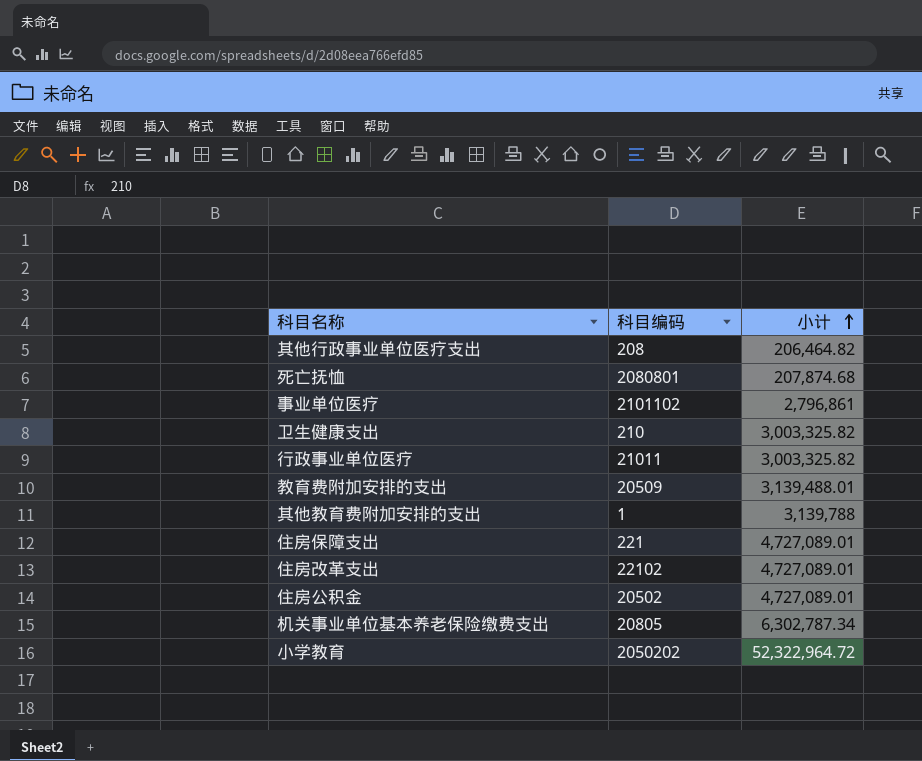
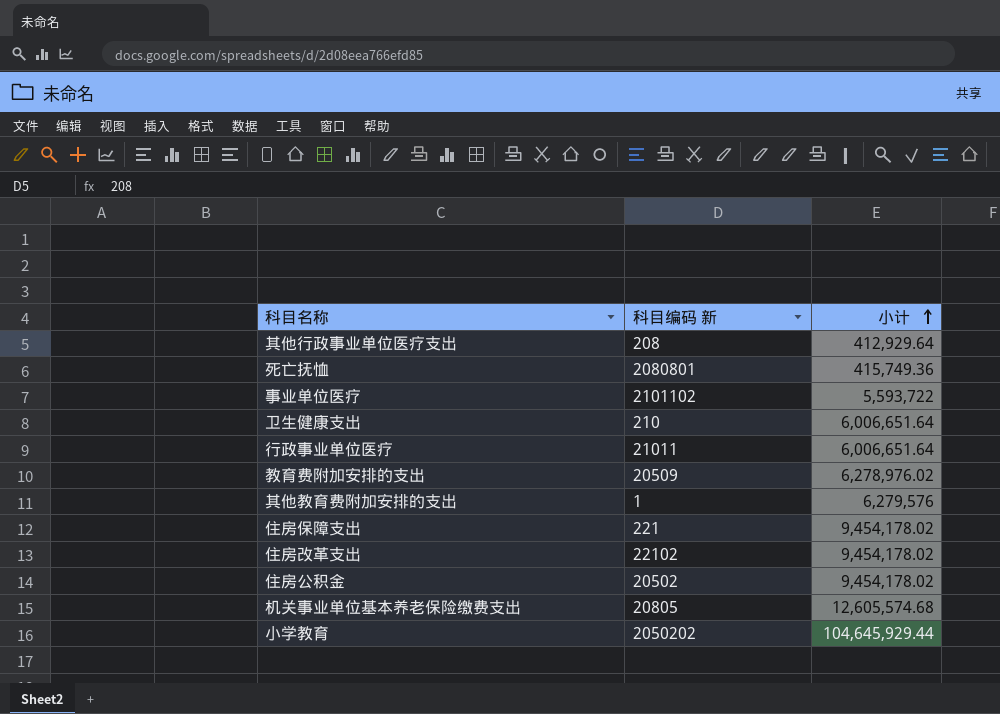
column name: 科目编码 -> 科目编码 新
其他行政事业单位医疗支出 | 小计: 206,464.82 -> 412,929.64
死亡抚恤 | 小计: 207,874.68 -> 415,749.36
事业单位医疗 | 小计: 2,796,861 -> 5,593,722
卫生健康支出 | 小计: 3,003,325.82 -> 6,006,651.64
行政事业单位医疗 | 小计: 3,003,325.82 -> 6,006,651.64
教育费附加安排的支出 | 小计: 3,139,488.01 -> 6,278,976.02
其他教育费附加安排的支出 | 小计: 3,139,788 -> 6,279,576
住房保障支出 | 小计: 4,727,089.01 -> 9,454,178.02
住房改革支出 | 小计: 4,727,089.01 -> 9,454,178.02
住房公积金 | 小计: 4,727,089.01 -> 9,454,178.02
机关事业单位基本养老保险缴费支出 | 小计: 6,302,787.34 -> 12,605,574.68
小学教育 | 小计: 52,322,964.72 -> 104,645,929.44

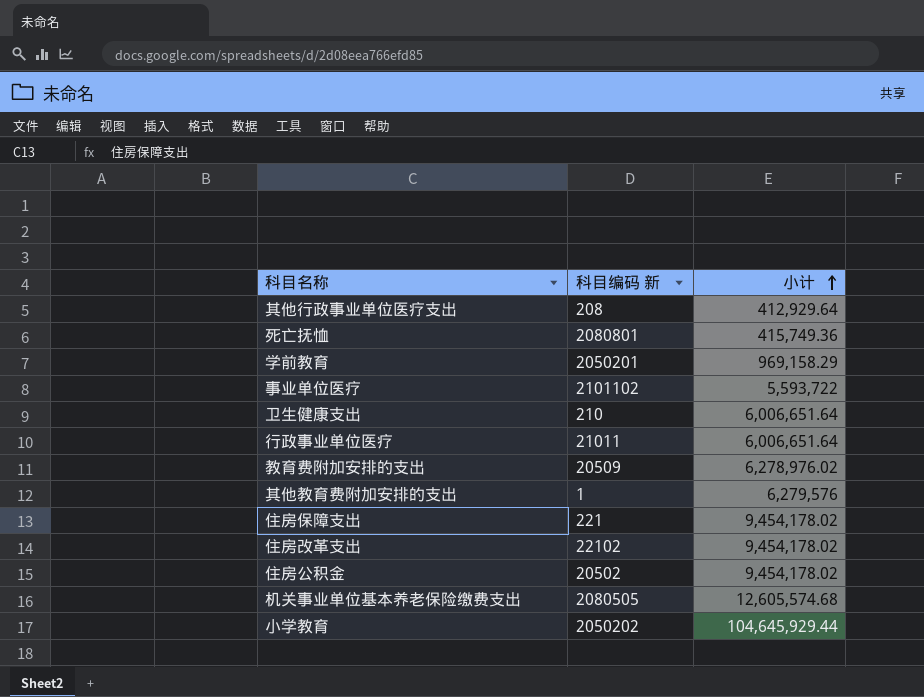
row 学前教育: none -> 2050201 | 969,158.29
机关事业单位基本养老保险缴费支出 | 科目编码 新: 20805 -> 2080505

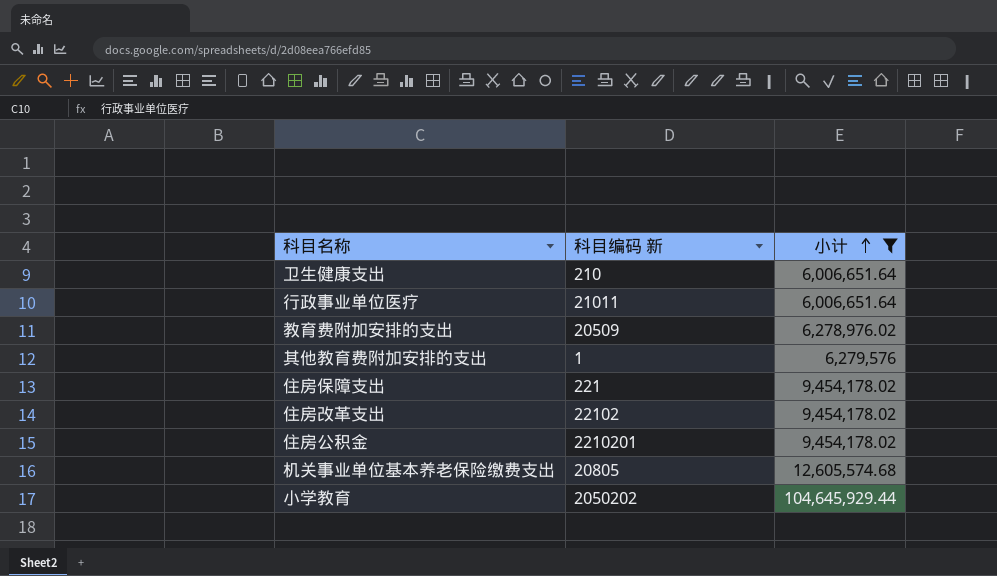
filter: none -> 小计 >= 6,006,651.64
住房公积金 | 科目编码 新: 20502 -> 2210201
机关事业单位基本养老保险缴费支出 | 科目编码 新: 2080505 -> 20805

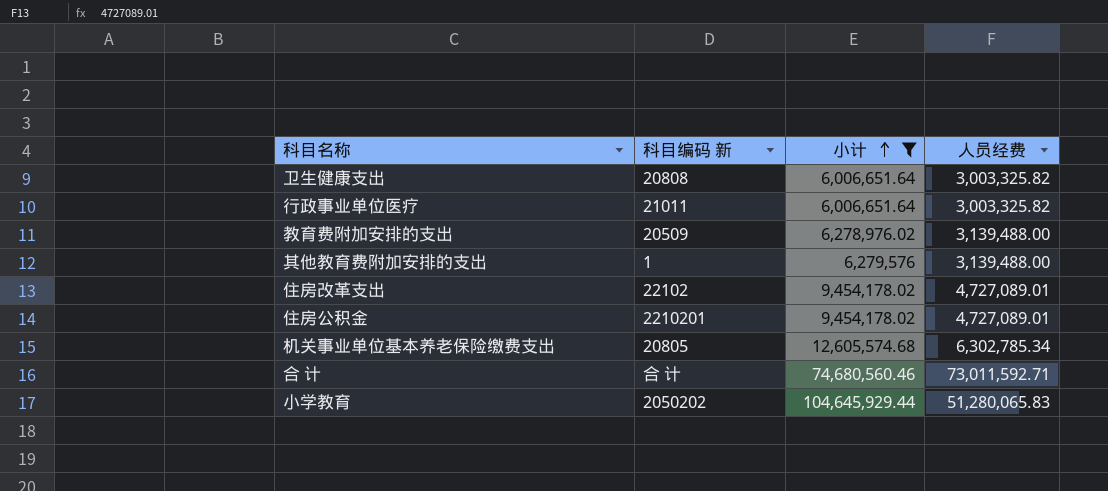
column 人员经费 | position: none -> 4
row 住房保障支出: 221 | 9,454,178.02 -> none
卫生健康支出 | 科目编码 新: 210 -> 20808
row 合 计: none -> 合 计 | 74,680,560.46 | 73,011,592.71

